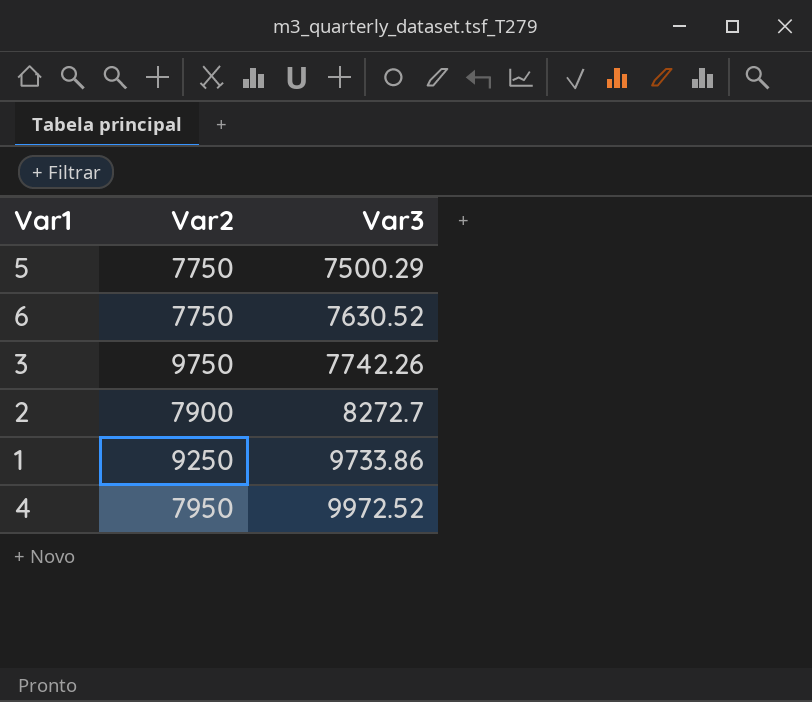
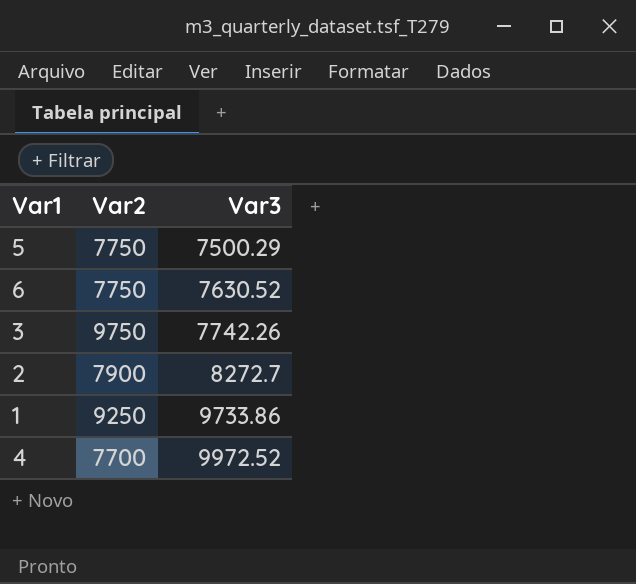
4 | Var2: 7950 -> 7700

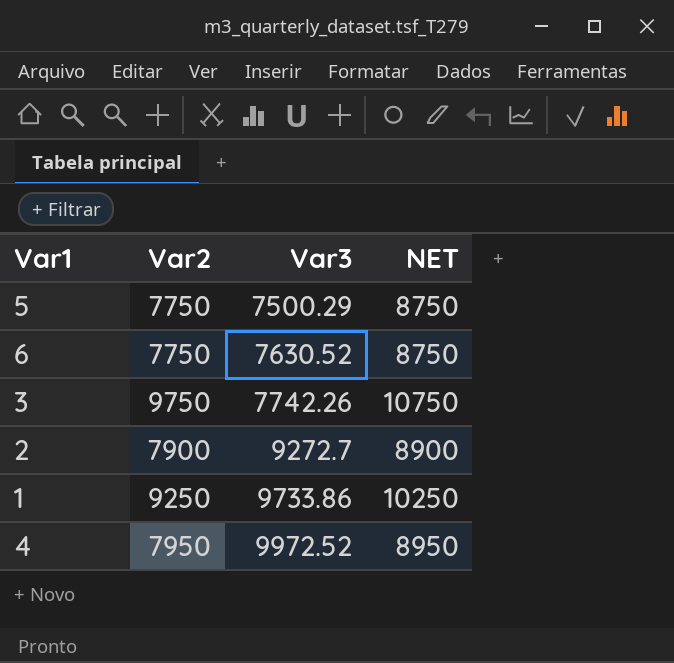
column NET | formula: none -> [Var2] + 1000
2 | Var3: 8272.7 -> 9272.7
4 | Var2: 7700 -> 7950

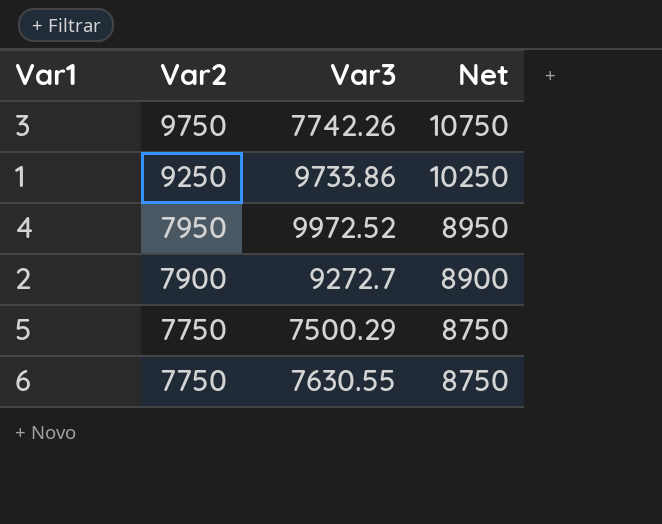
row order: Var3 ascending -> Var2 descending
column name: NET -> Net
6 | Var3: 7630.52 -> 7630.55

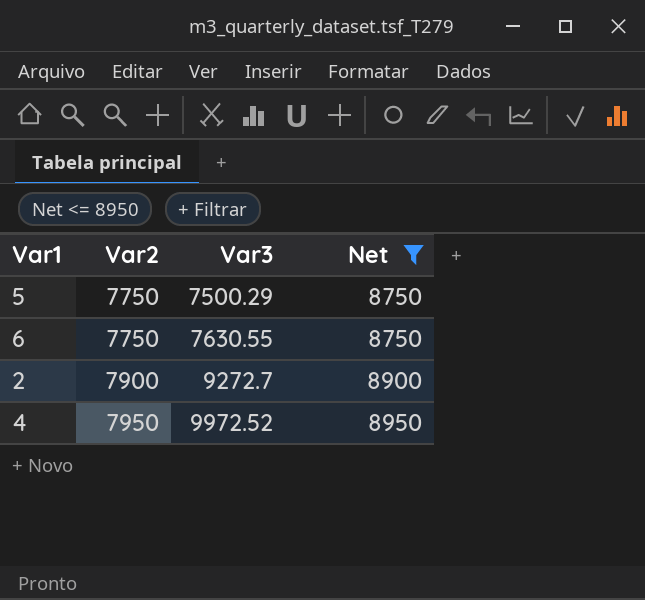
filter: none -> Net <= 8950
row order: Var2 descending -> Var2 ascending

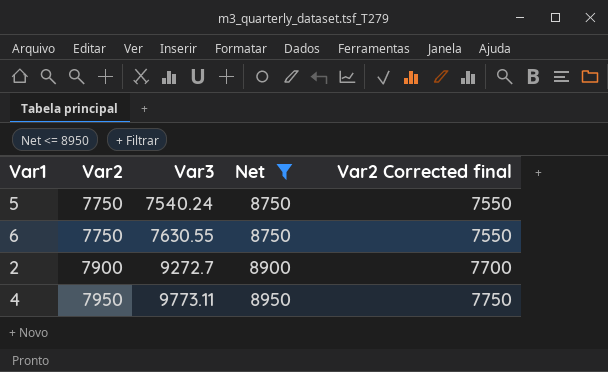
column Var2 Corrected final | formula: none -> [Var2] - 200
5 | Var3: 7500.29 -> 7540.24
4 | Var3: 9972.52 -> 9773.11

